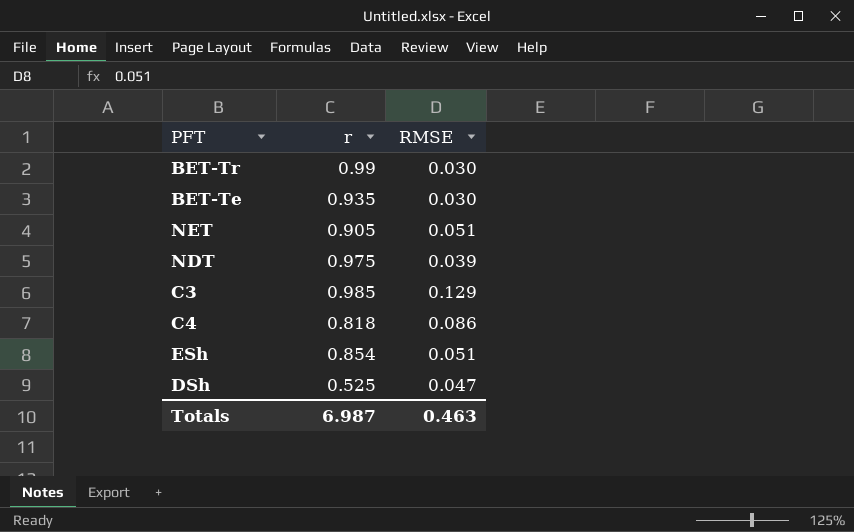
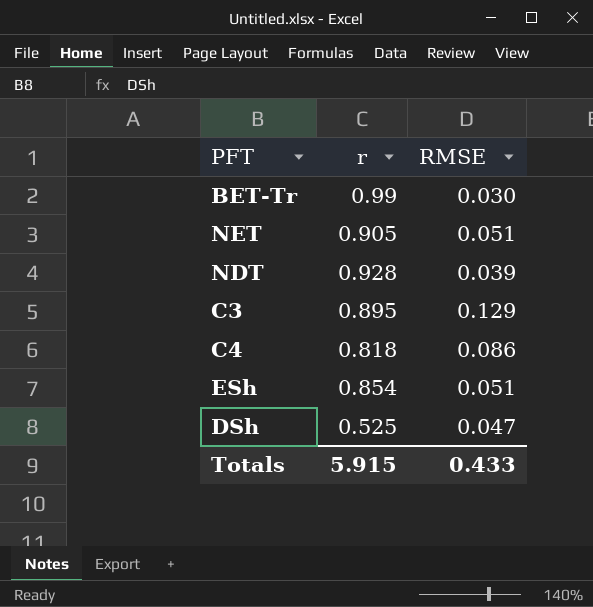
row BET-Te: 0.935 | 0.030 -> none
NDT | r: 0.975 -> 0.928
C3 | r: 0.985 -> 0.895
Totals | r: 6.987 -> 5.915
Totals | RMSE: 0.463 -> 0.433

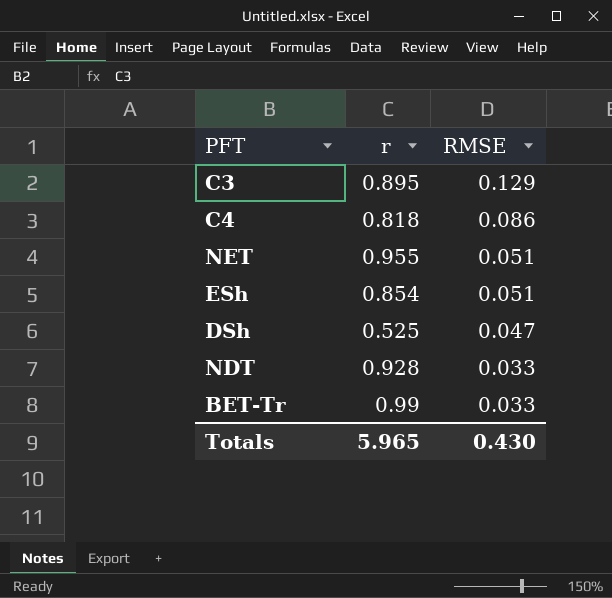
row order: none -> RMSE descending
NET | r: 0.905 -> 0.955
NDT | RMSE: 0.039 -> 0.033
BET-Tr | RMSE: 0.030 -> 0.033
Totals | r: 5.915 -> 5.965
Totals | RMSE: 0.433 -> 0.430

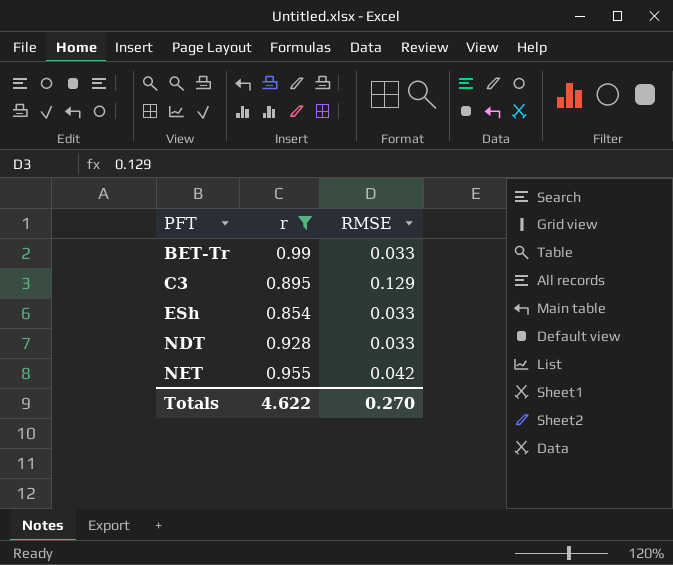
filter: none -> r >= 0.854
row order: RMSE descending -> PFT ascending
ESh | RMSE: 0.051 -> 0.033
NET | RMSE: 0.051 -> 0.042
Totals | r: 5.965 -> 4.622
Totals | RMSE: 0.430 -> 0.270

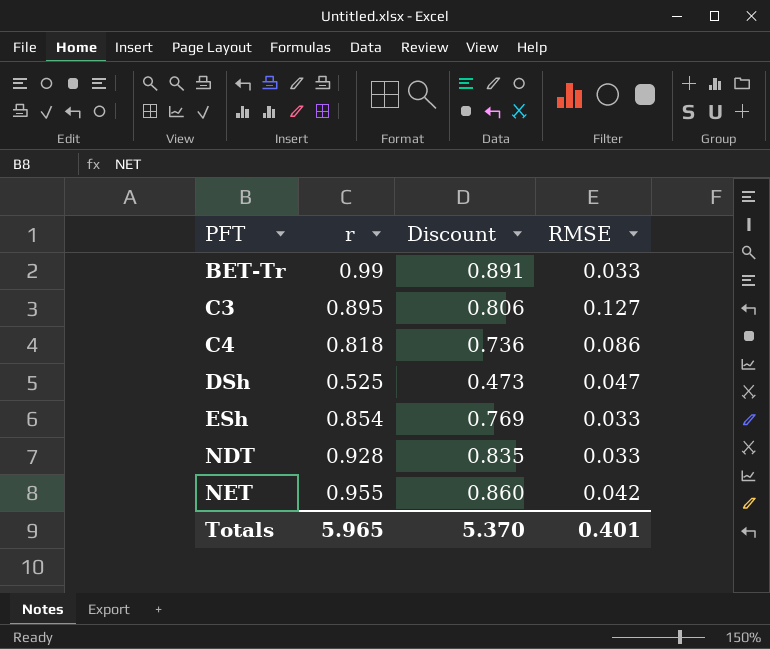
filter: r >= 0.854 -> none
column Discount | formula: none -> [r] * 0.9
C3 | RMSE: 0.129 -> 0.127
Totals | r: 4.622 -> 5.965
Totals | RMSE: 0.270 -> 0.401

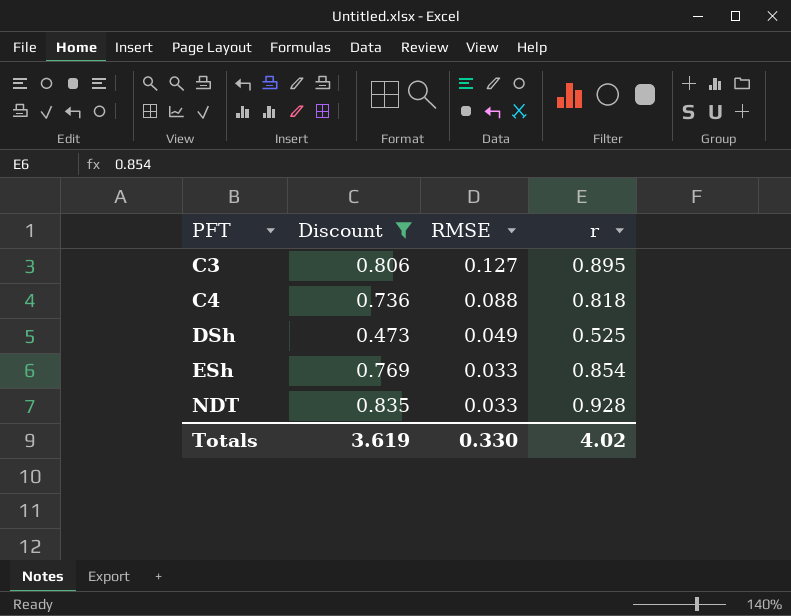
filter: none -> Discount <= 0.835
column r | position: 2 -> 4
C4 | RMSE: 0.086 -> 0.088
DSh | RMSE: 0.047 -> 0.049
Totals | Discount: 5.370 -> 3.619
Totals | RMSE: 0.401 -> 0.330
Totals | r: 5.965 -> 4.02

